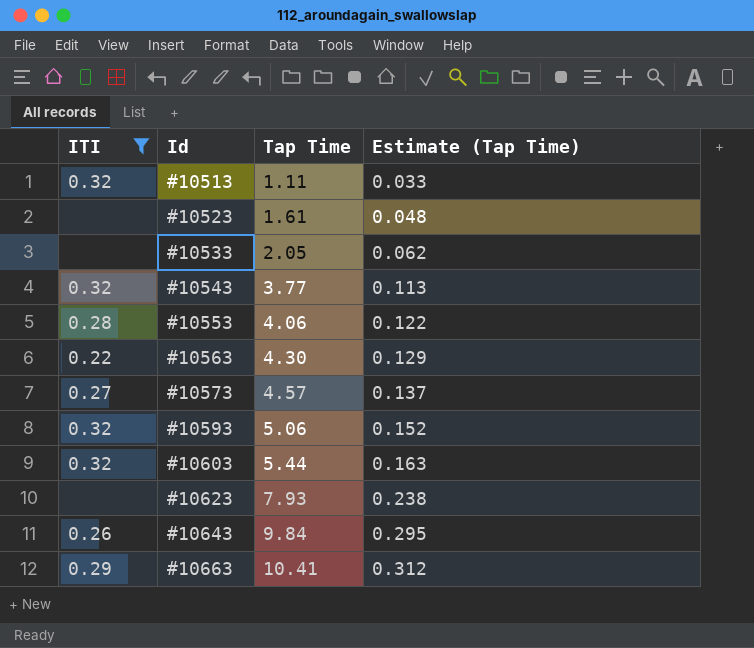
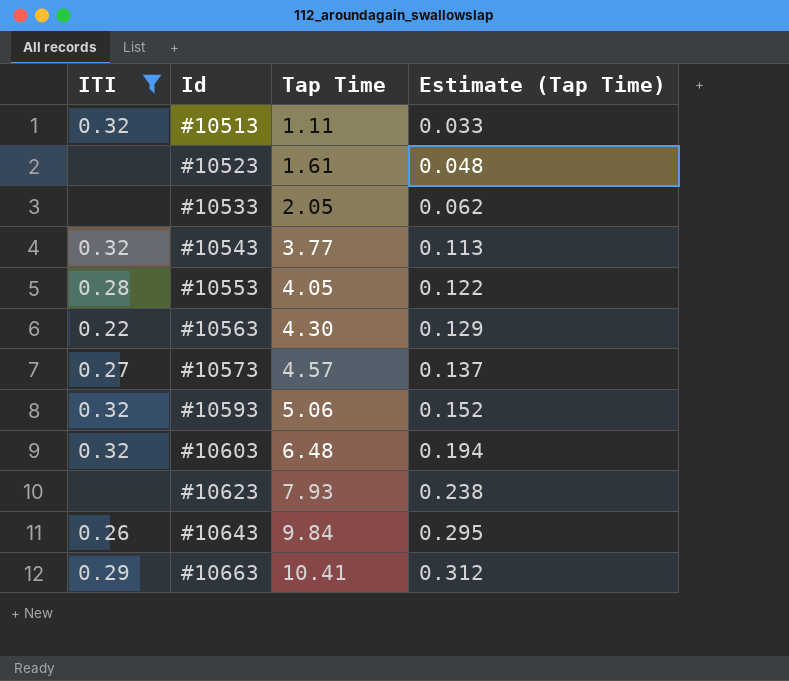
#10553 | Tap Time: 4.06 -> 4.05
#10603 | Tap Time: 5.44 -> 6.48
#10603 | Estimate (Tap Time): 0.163 -> 0.194

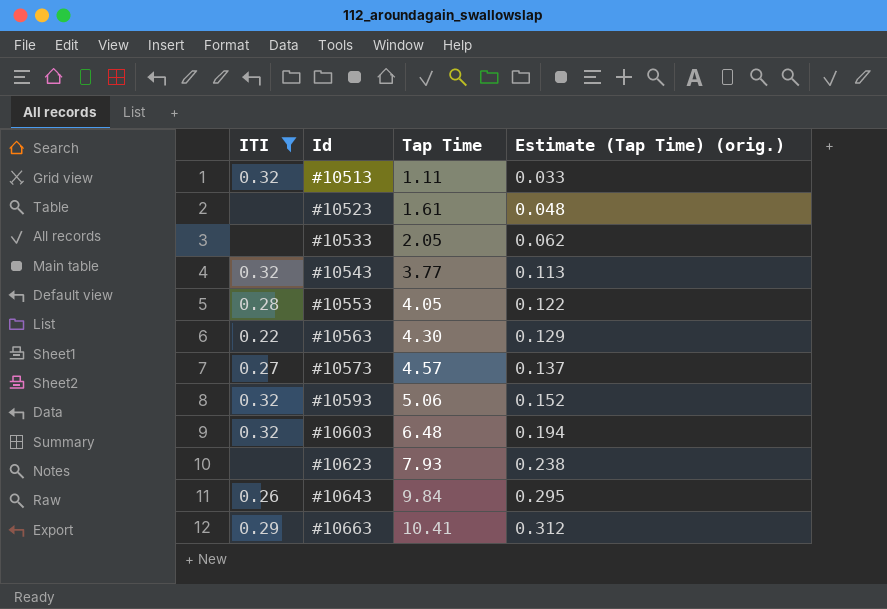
column name: Estimate (Tap Time) -> Estimate (Tap Time) (orig.)

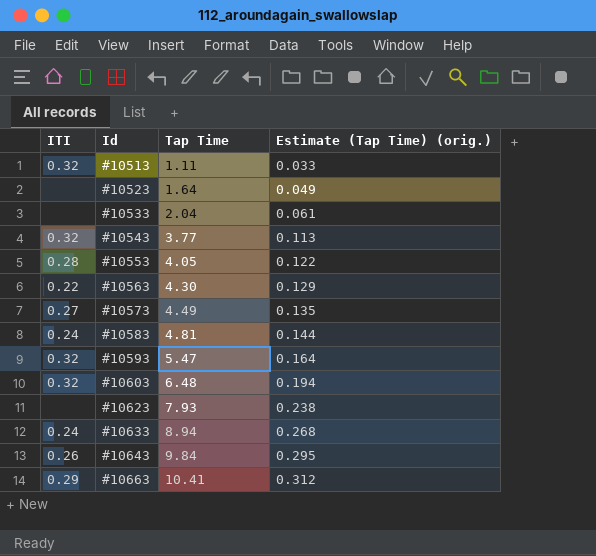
filter: ITI != 0.24 -> none
#10523 | Tap Time: 1.61 -> 1.64
#10523 | Estimate (Tap Time) (orig.): 0.048 -> 0.049
#10533 | Tap Time: 2.05 -> 2.04
#10533 | Estimate (Tap Time) (orig.): 0.062 -> 0.061
#10573 | Tap Time: 4.57 -> 4.49
#10573 | Estimate (Tap Time) (orig.): 0.137 -> 0.135
#10593 | Tap Time: 5.06 -> 5.47
#10593 | Estimate (Tap Time) (orig.): 0.152 -> 0.164

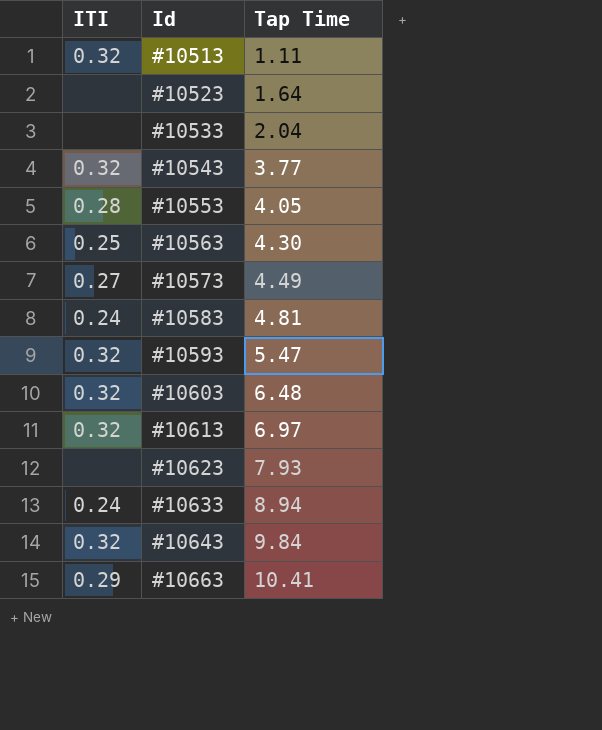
column Estimate (Tap Time) (orig.) | formula: [Tap Time] * 0.03 -> none
#10563 | ITI: 0.22 -> 0.25
row #10613: none -> 0.32 | 6.97
#10643 | ITI: 0.26 -> 0.32

